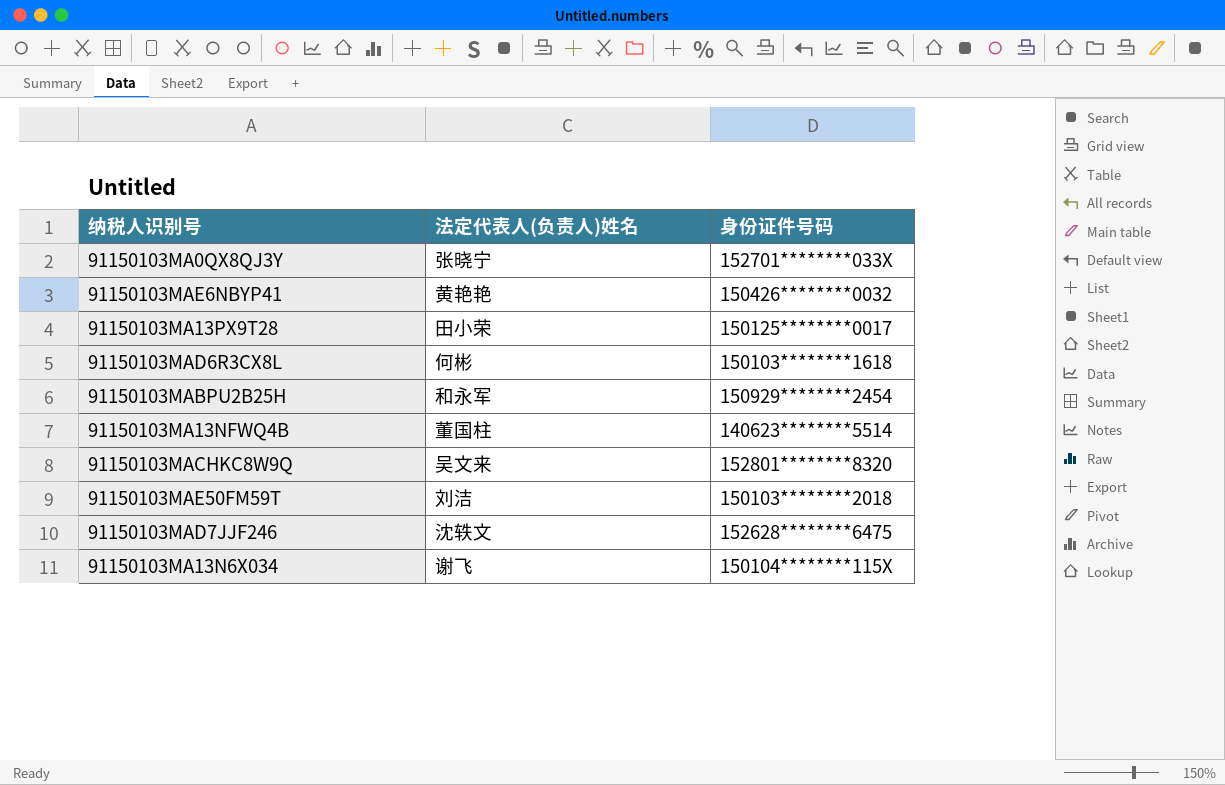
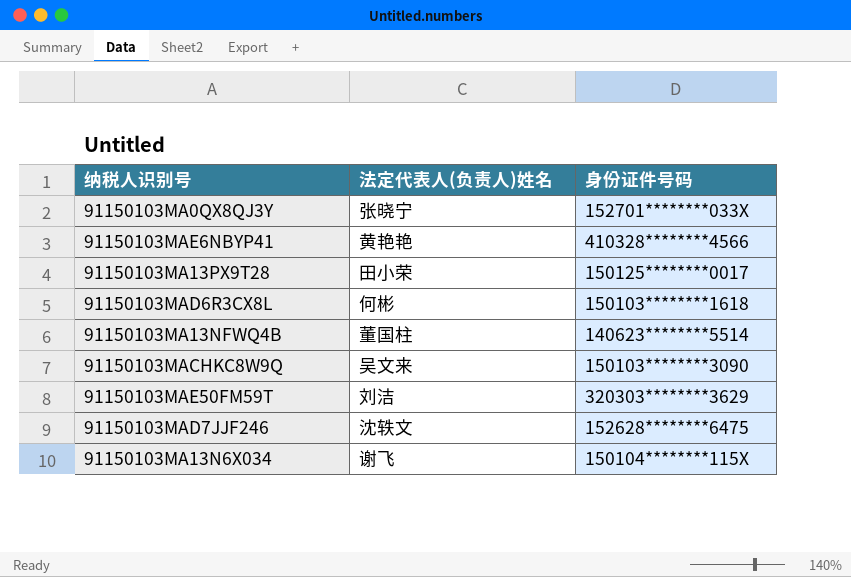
row 91150103MABPU2B25H: 和永军 | 150929********2454 -> none
91150103MAE6NBYP41 | 身份证件号码: 150426********0032 -> 410328********4566
91150103MACHKC8W9Q | 身份证件号码: 152801********8320 -> 150103********3090
91150103MAE50FM59T | 身份证件号码: 150103********2018 -> 320303********3629

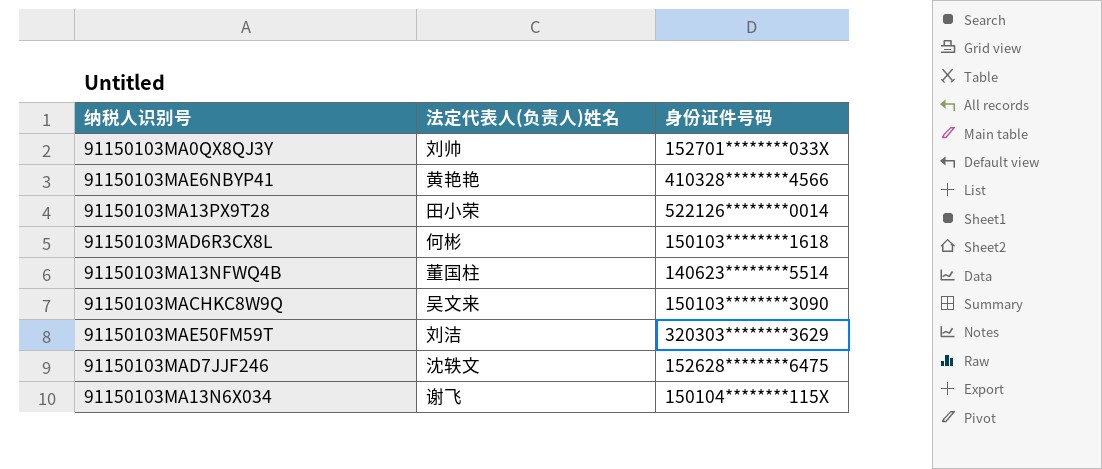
91150103MA0QX8QJ3Y | 法定代表人(负责人)姓名: 张晓宁 -> 刘帅
91150103MA13PX9T28 | 身份证件号码: 150125********0017 -> 522126********0014

